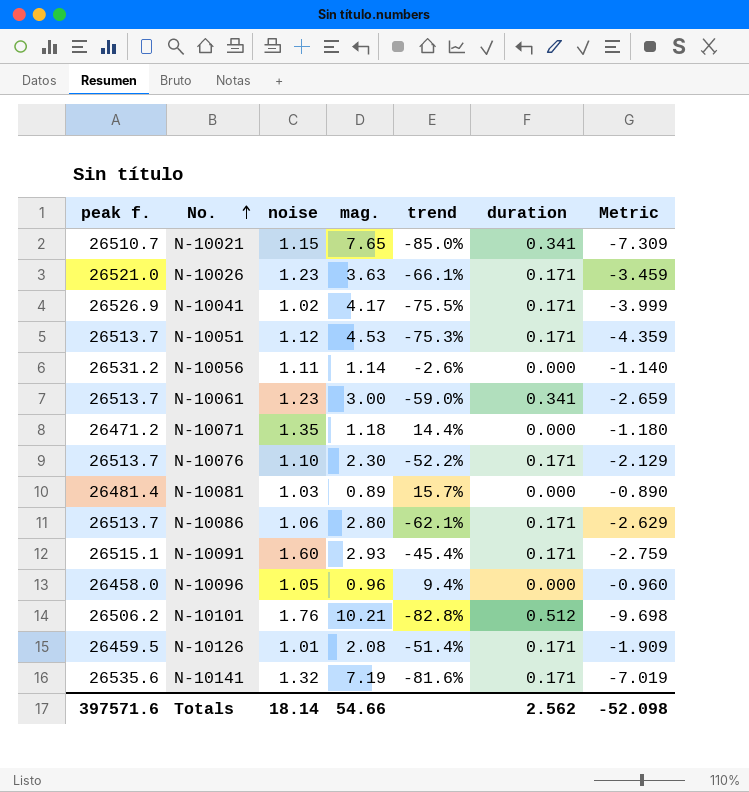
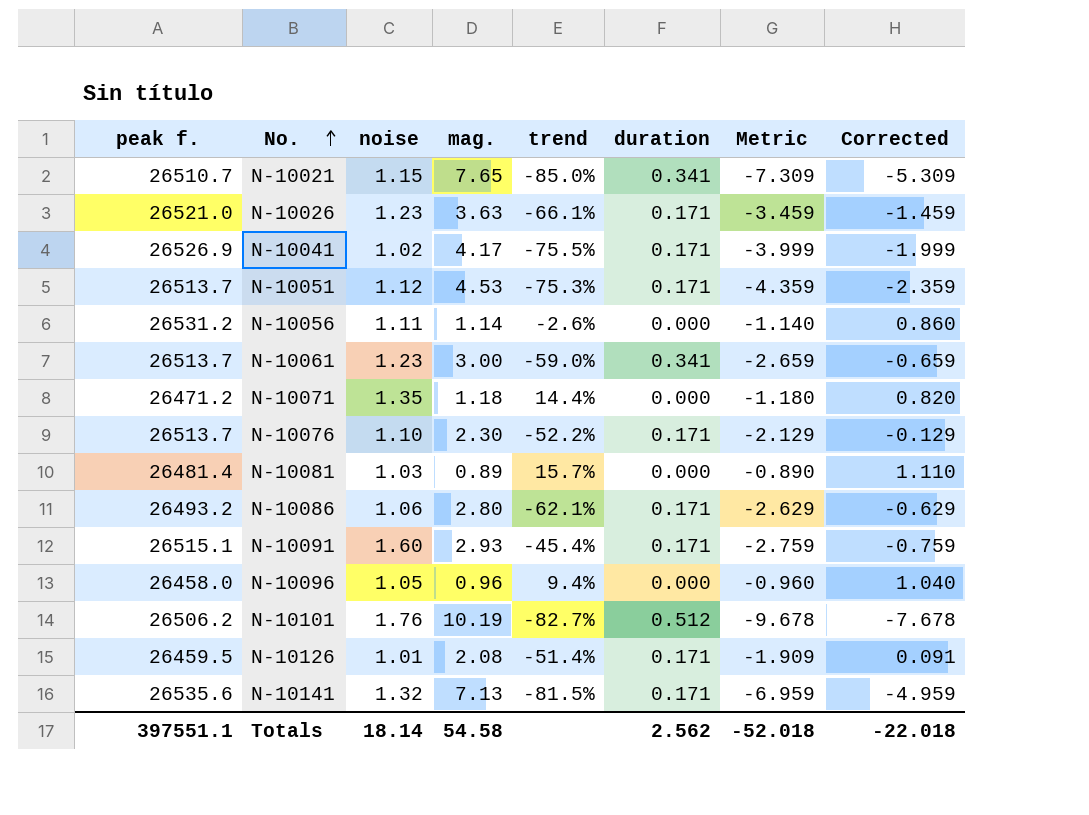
column Corrected | formula: none -> [Metric] + 2
N-10086 | peak f.: 26513.7 -> 26493.2
N-10101 | mag.: 10.21 -> 10.19
N-10101 | trend: -82.8% -> -82.7%
N-10101 | Metric: -9.698 -> -9.678
N-10141 | mag.: 7.19 -> 7.13
N-10141 | trend: -81.6% -> -81.5%
N-10141 | Metric: -7.019 -> -6.959
Totals | peak f.: 397571.6 -> 397551.1
Totals | mag.: 54.66 -> 54.58
Totals | Metric: -52.098 -> -52.018

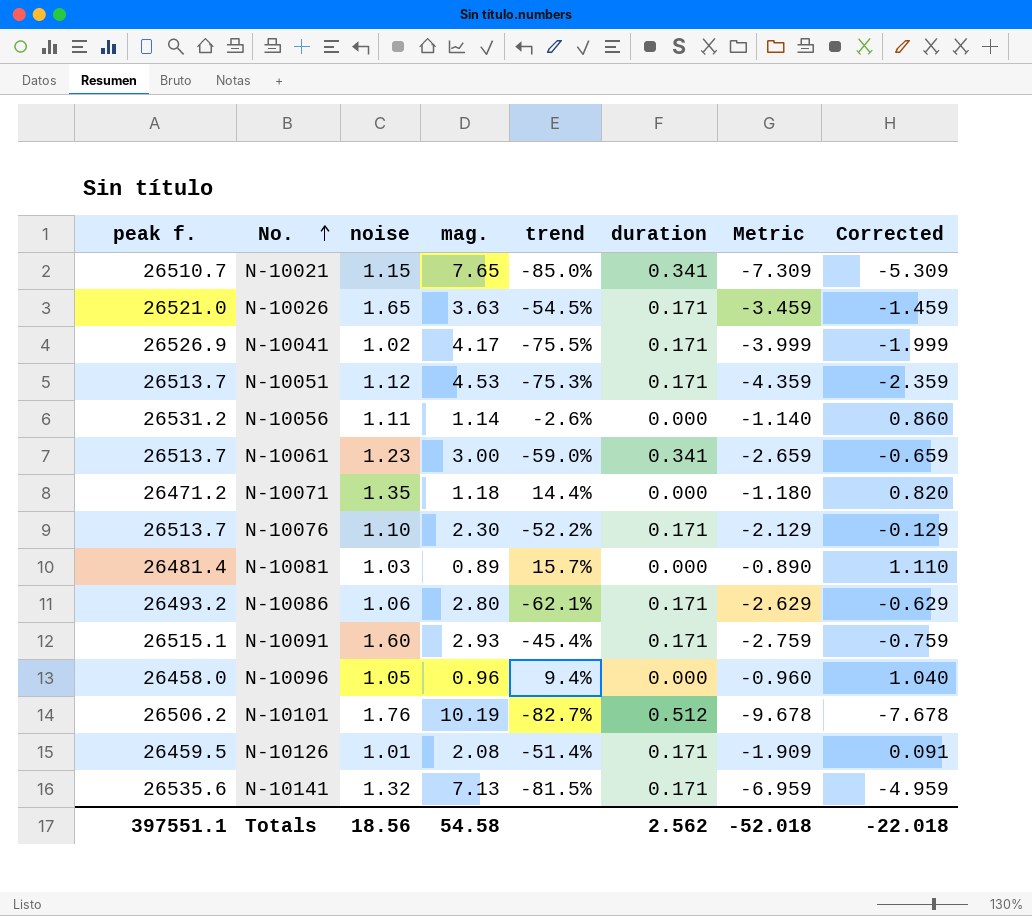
N-10026 | noise: 1.23 -> 1.65
N-10026 | trend: -66.1% -> -54.5%
Totals | noise: 18.14 -> 18.56

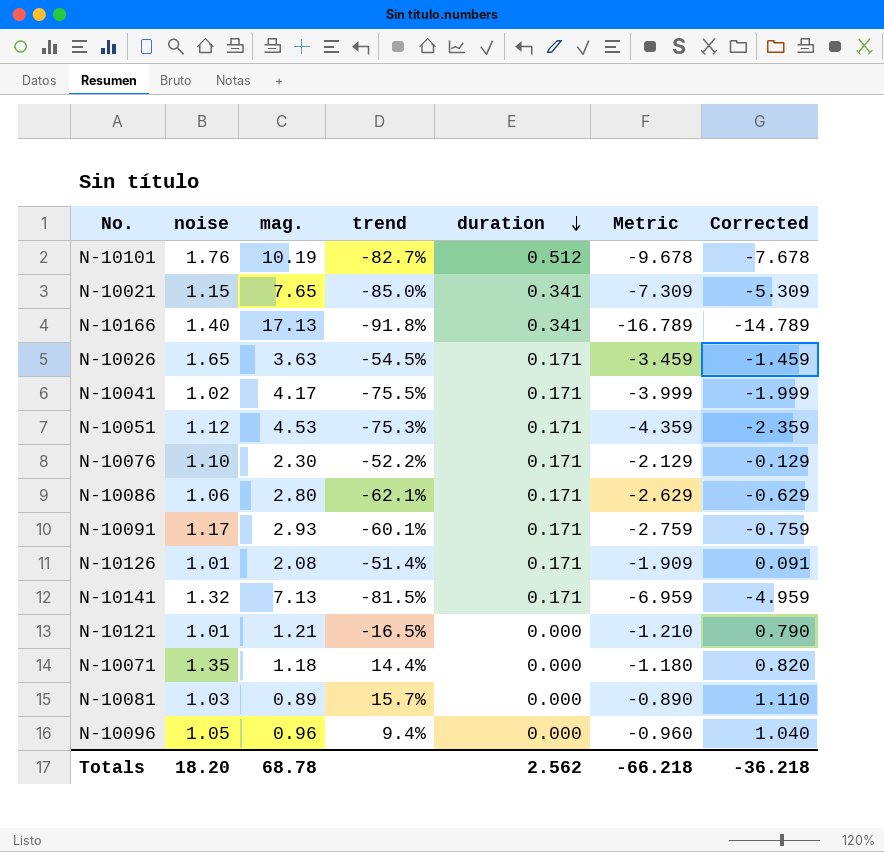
row order: No. ascending -> duration descending
column peak f. | position: 1 -> none
row N-10056: 26531.2 | 1.11 | 1.14 | -2.6% | 0.000 | -1.140 | 0.860 -> none
row N-10061: 26513.7 | 1.23 | 3.00 | -59.0% | 0.341 | -2.659 | -0.659 -> none
row N-10166: none -> 1.40 | 17.13 | -91.8% | 0.341 | -16.789 | -14.789
N-10091 | noise: 1.60 -> 1.17
N-10091 | trend: -45.4% -> -60.1%
row N-10121: none -> 1.01 | 1.21 | -16.5% | 0.000 | -1.210 | 0.790
Totals | noise: 18.56 -> 18.20
Totals | mag.: 54.58 -> 68.78
Totals | Metric: -52.018 -> -66.218
Totals | Corrected: -22.018 -> -36.218

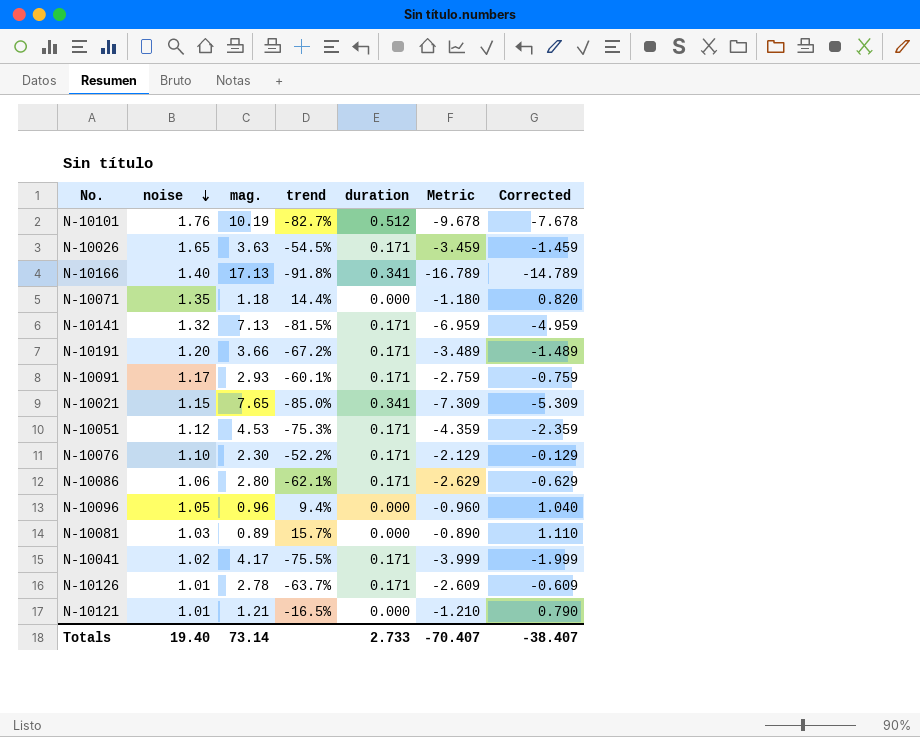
row order: duration descending -> noise descending
row N-10191: none -> 1.20 | 3.66 | -67.2% | 0.171 | -3.489 | -1.489
N-10126 | mag.: 2.08 -> 2.78
N-10126 | trend: -51.4% -> -63.7%
N-10126 | Metric: -1.909 -> -2.609
N-10126 | Corrected: 0.091 -> -0.609
Totals | noise: 18.20 -> 19.40
Totals | mag.: 68.78 -> 73.14
Totals | duration: 2.562 -> 2.733
Totals | Metric: -66.218 -> -70.407
Totals | Corrected: -36.218 -> -38.407

